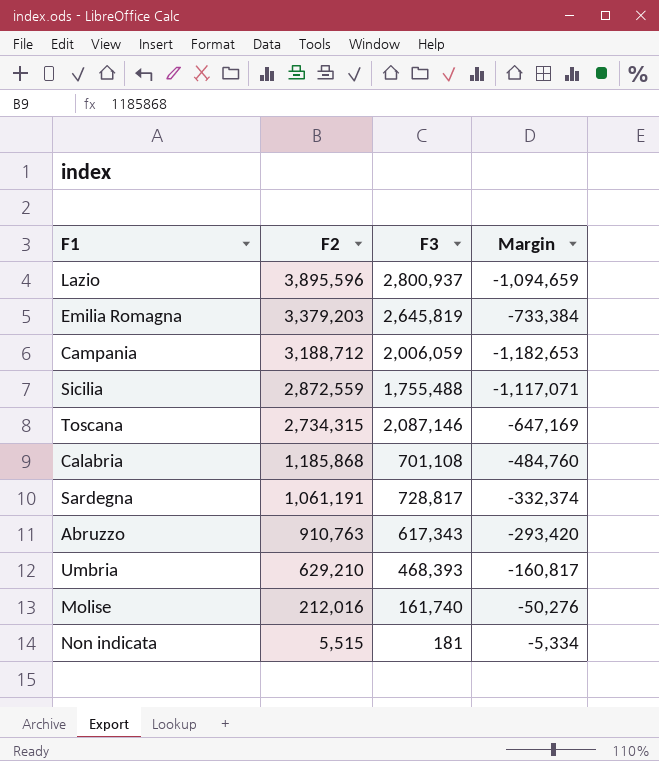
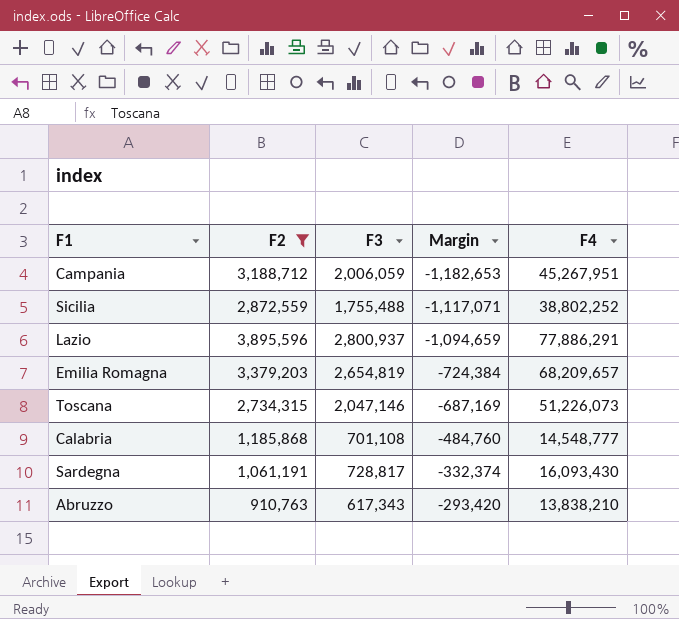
filter: none -> F2 >= 910,763
row order: F2 descending -> Margin ascending
column F4 | position: none -> 5
Emilia Romagna | F3: 2,645,819 -> 2,654,819
Emilia Romagna | Margin: -733,384 -> -724,384
Toscana | F3: 2,087,146 -> 2,047,146
Toscana | Margin: -647,169 -> -687,169

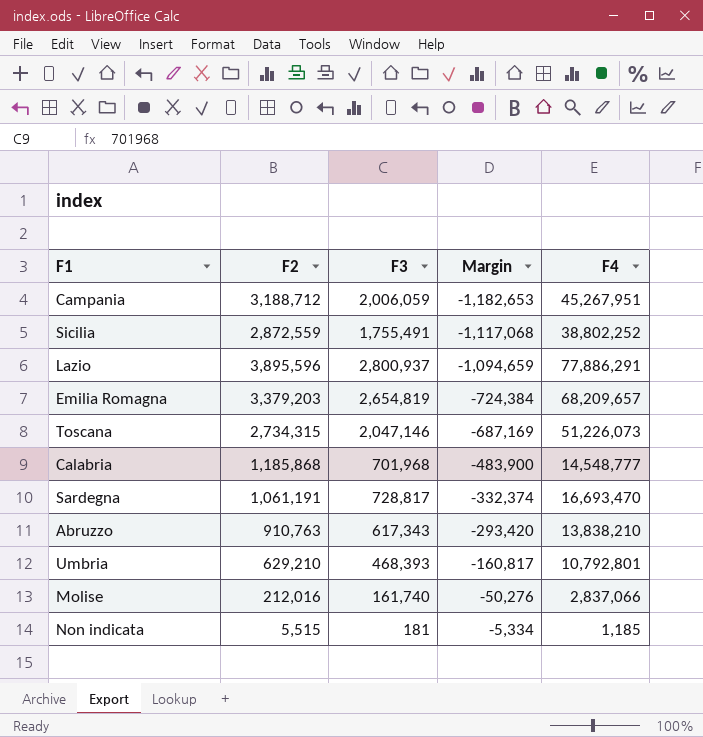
filter: F2 >= 910,763 -> none
Sicilia | F3: 1,755,488 -> 1,755,491
Sicilia | Margin: -1,117,071 -> -1,117,068
Calabria | F3: 701,108 -> 701,968
Calabria | Margin: -484,760 -> -483,900
Sardegna | F4: 16,093,430 -> 16,693,470

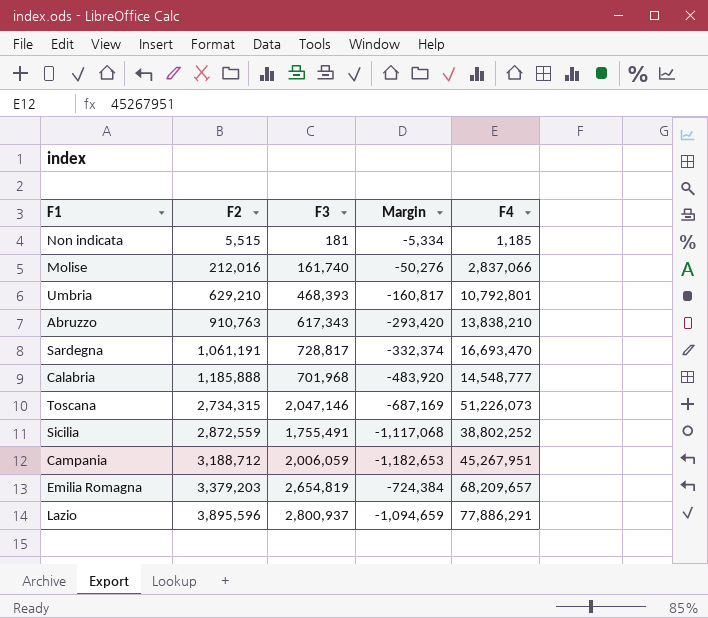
row order: Margin ascending -> F2 ascending
Calabria | F2: 1,185,868 -> 1,185,888
Calabria | Margin: -483,900 -> -483,920

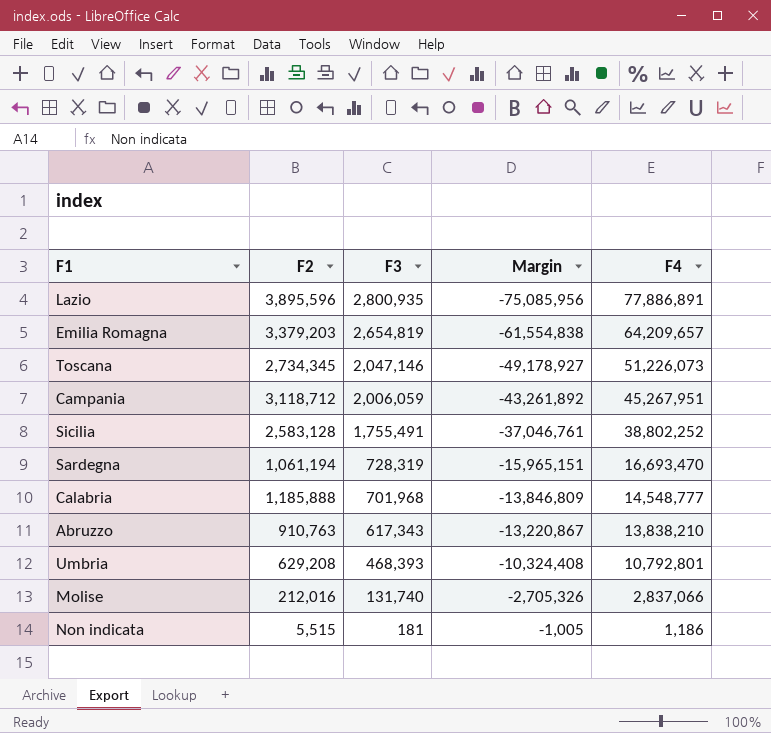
row order: F2 ascending -> F3 descending
column Margin | formula: [F3] - [F2] -> [F3] - [F4]
Lazio | F3: 2,800,937 -> 2,800,935
Lazio | F4: 77,886,291 -> 77,886,891
Emilia Romagna | F4: 68,209,657 -> 64,209,657
Toscana | F2: 2,734,315 -> 2,734,345
Campania | F2: 3,188,712 -> 3,118,712
Sicilia | F2: 2,872,559 -> 2,583,128
Sardegna | F2: 1,061,191 -> 1,061,194
Sardegna | F3: 728,817 -> 728,319
Umbria | F2: 629,210 -> 629,208
Molise | F3: 161,740 -> 131,740
Non indicata | F4: 1,185 -> 1,186

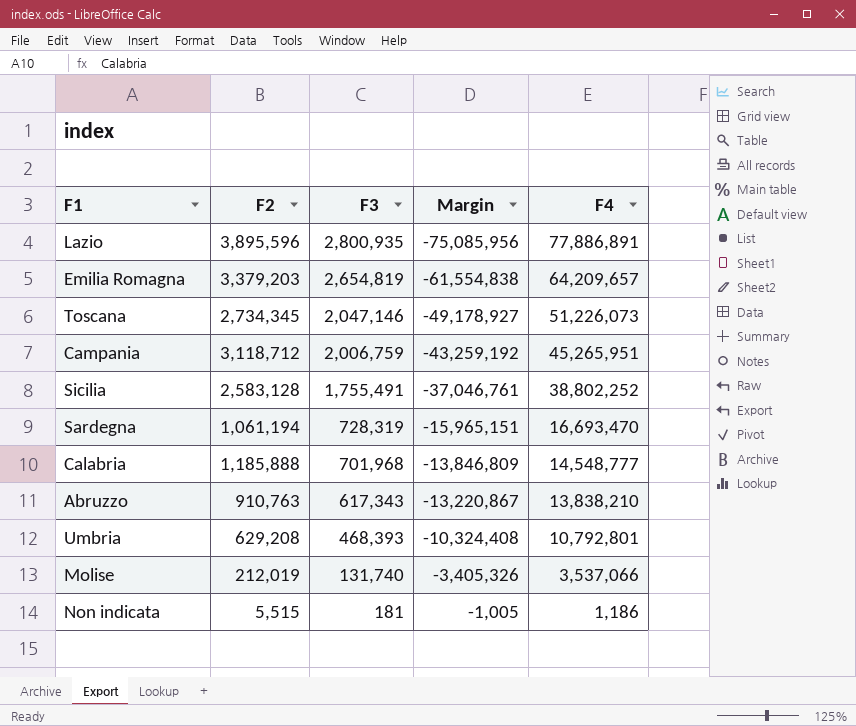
Campania | F3: 2,006,059 -> 2,006,759
Campania | Margin: -43,261,892 -> -43,259,192
Campania | F4: 45,267,951 -> 45,265,951
Molise | F2: 212,016 -> 212,019
Molise | Margin: -2,705,326 -> -3,405,326
Molise | F4: 2,837,066 -> 3,537,066

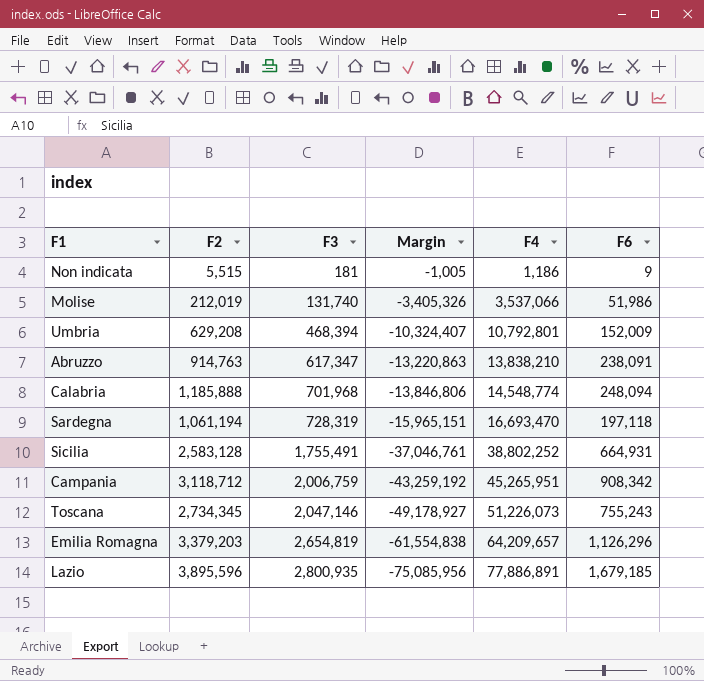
row order: F3 descending -> F3 ascending
column F6 | position: none -> 6
Umbria | F3: 468,393 -> 468,394
Umbria | Margin: -10,324,408 -> -10,324,407
Abruzzo | F2: 910,763 -> 914,763
Abruzzo | F3: 617,343 -> 617,347
Abruzzo | Margin: -13,220,867 -> -13,220,863
Calabria | Margin: -13,846,809 -> -13,846,806
Calabria | F4: 14,548,777 -> 14,548,774

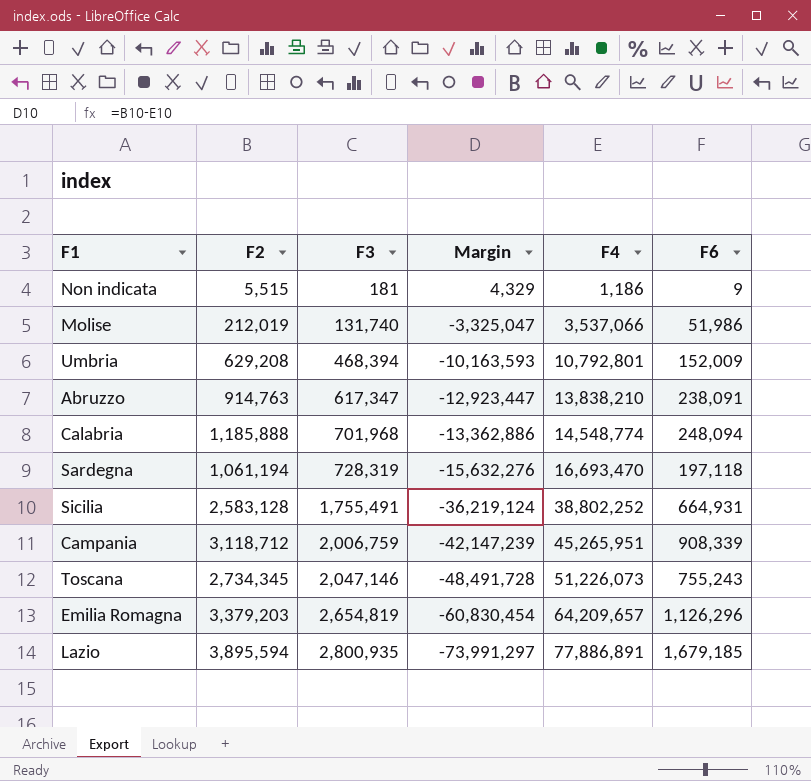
column Margin | formula: [F3] - [F4] -> [F2] - [F4]
Campania | F6: 908,342 -> 908,339
Lazio | F2: 3,895,596 -> 3,895,594

